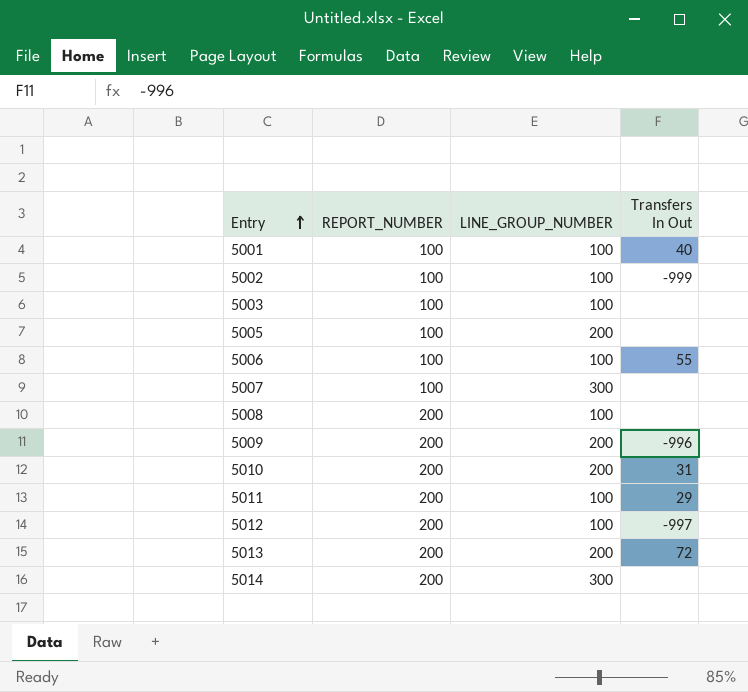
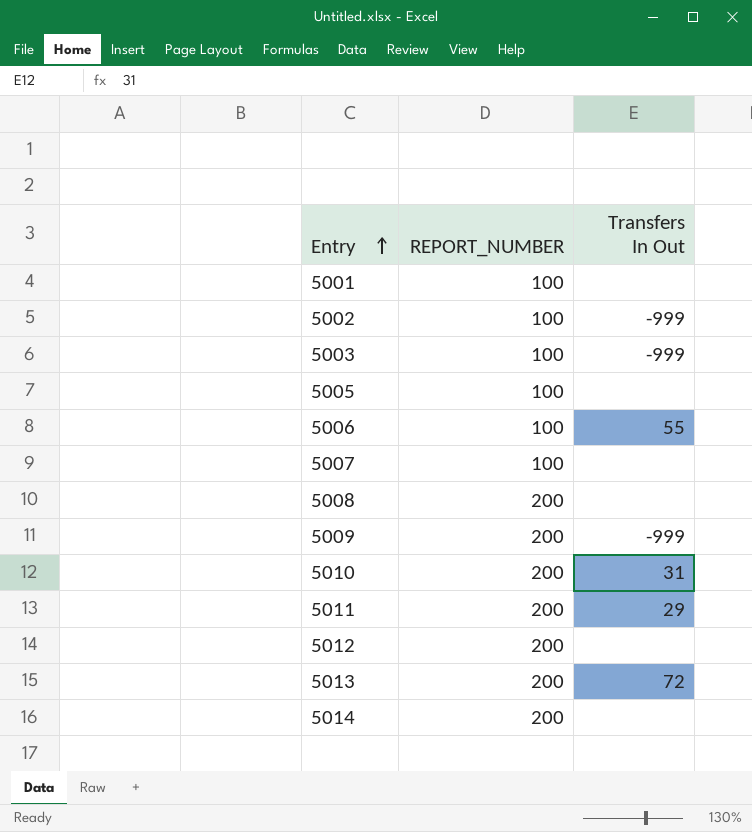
column LINE_GROUP_NUMBER | position: 3 -> none
5001 | Transfers In Out: 40 -> none
5003 | Transfers In Out: none -> -999
5009 | Transfers In Out: -996 -> -999
5012 | Transfers In Out: -997 -> none

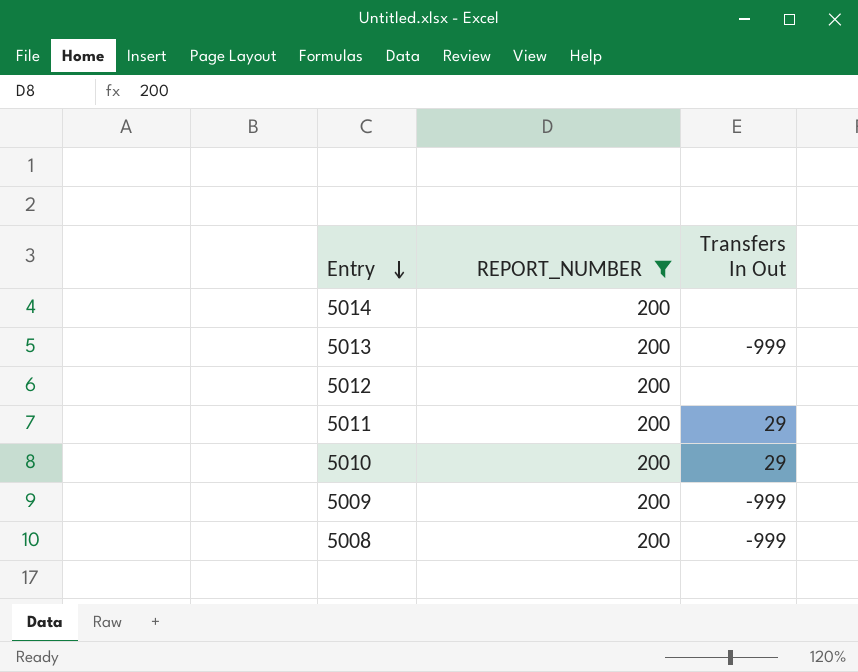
filter: none -> REPORT_NUMBER = 200
row order: Entry ascending -> Entry descending
5013 | Transfers In Out: 72 -> -999
5010 | Transfers In Out: 31 -> 29
5008 | Transfers In Out: none -> -999

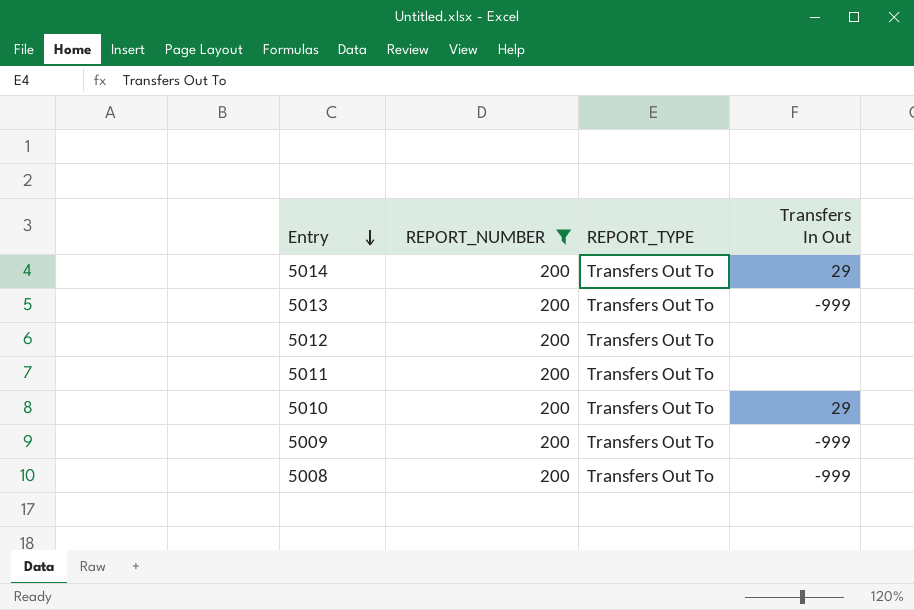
column REPORT_TYPE | position: none -> 3
5014 | Transfers In Out: none -> 29
5011 | Transfers In Out: 29 -> none

